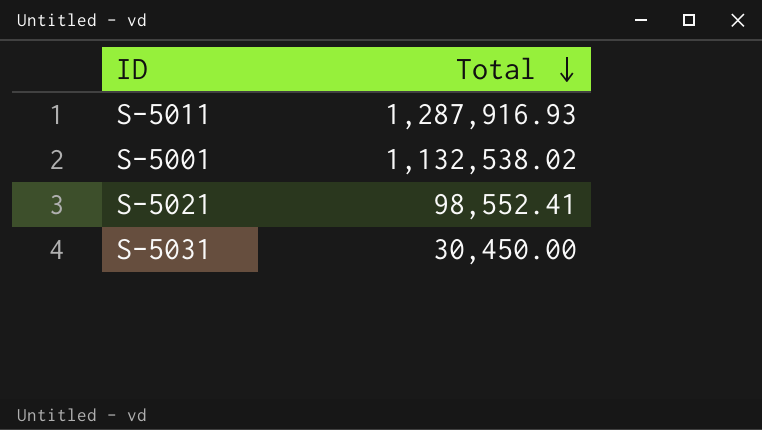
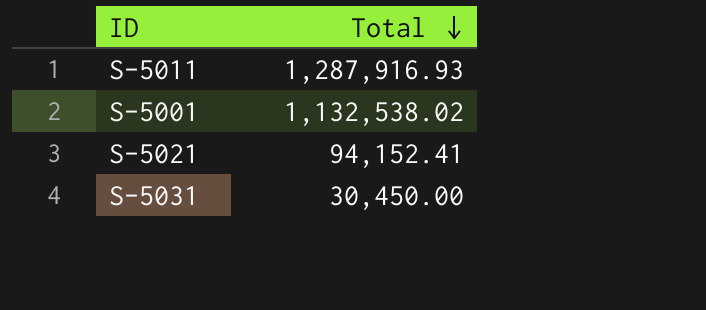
S-5021 | Total: 98,552.41 -> 94,152.41

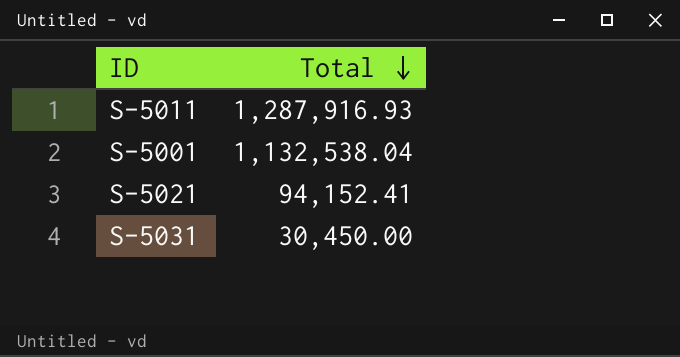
S-5001 | Total: 1,132,538.02 -> 1,132,538.04

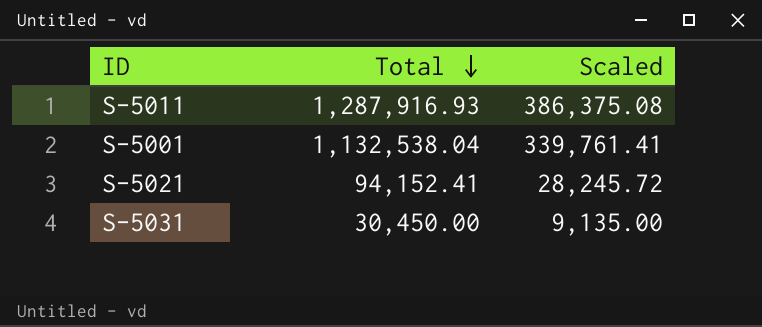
column Scaled | formula: none -> [Total] * 0.3

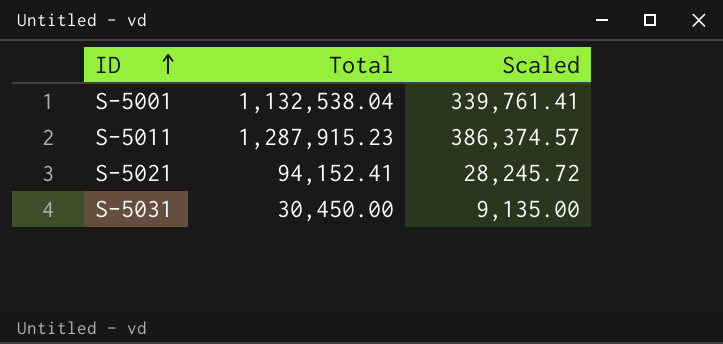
row order: Total descending -> ID ascending
S-5011 | Total: 1,287,916.93 -> 1,287,915.23
S-5011 | Scaled: 386,375.08 -> 386,374.57

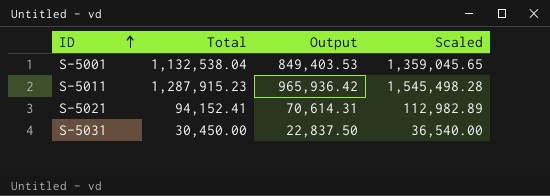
column Output | formula: none -> [Total] * 0.75
column Scaled | formula: [Total] * 0.3 -> [Total] * 1.2

